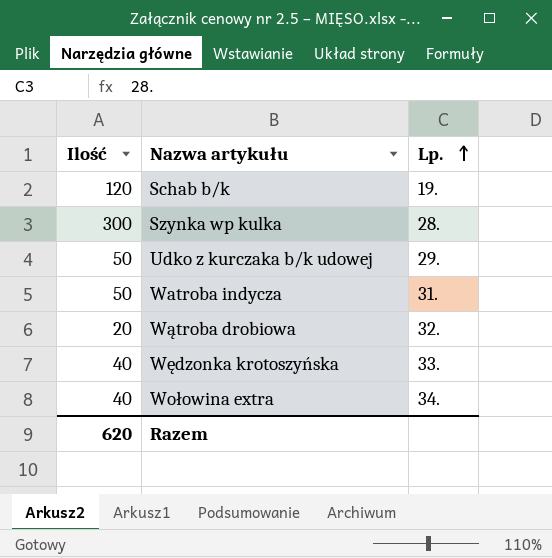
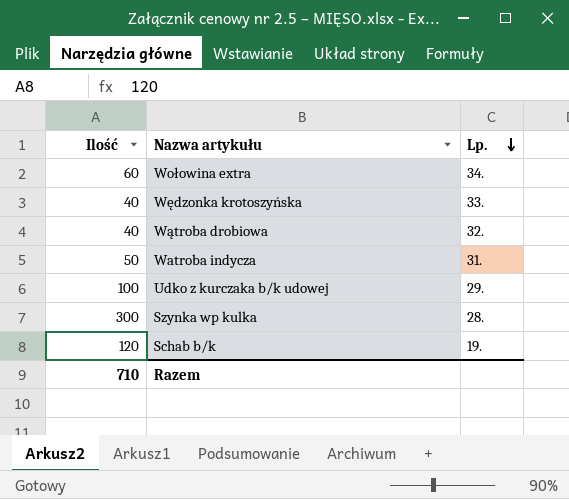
row order: Lp. ascending -> Lp. descending
Wołowina extra | Ilość: 40 -> 60
Wątroba drobiowa | Ilość: 20 -> 40
Udko z kurczaka b/k udowej | Ilość: 50 -> 100
Razem | Ilość: 620 -> 710

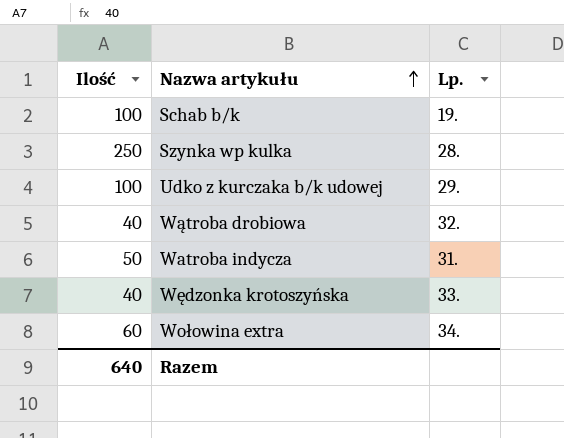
row order: Lp. descending -> Nazwa artykułu ascending
Schab b/k | Ilość: 120 -> 100
Szynka wp kulka | Ilość: 300 -> 250
Razem | Ilość: 710 -> 640

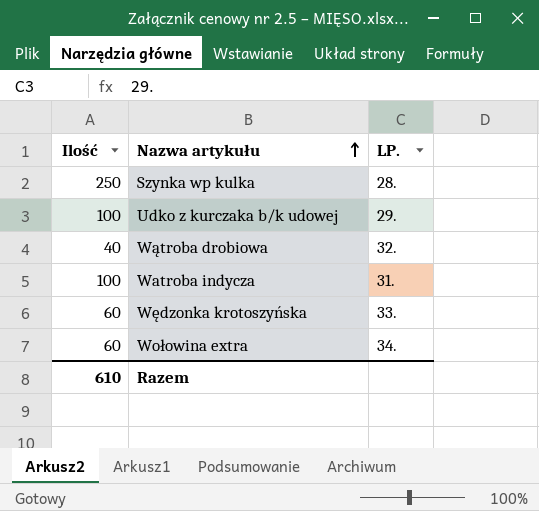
column name: Lp. -> LP.
row Schab b/k: 100 | 19. -> none
Watroba indycza | Ilość: 50 -> 100
Wędzonka krotoszyńska | Ilość: 40 -> 60
Razem | Ilość: 640 -> 610

